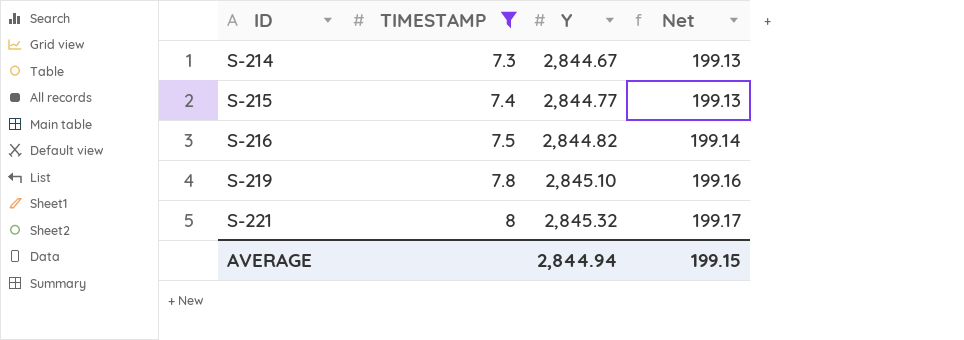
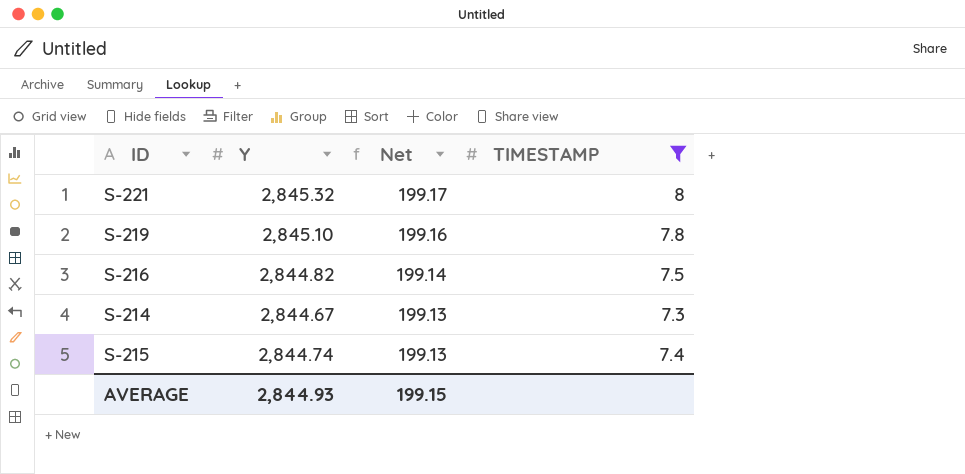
row order: ID ascending -> Net descending
column TIMESTAMP | position: 2 -> 4
S-215 | Y: 2,844.77 -> 2,844.74
AVERAGE | Y: 2,844.94 -> 2,844.93

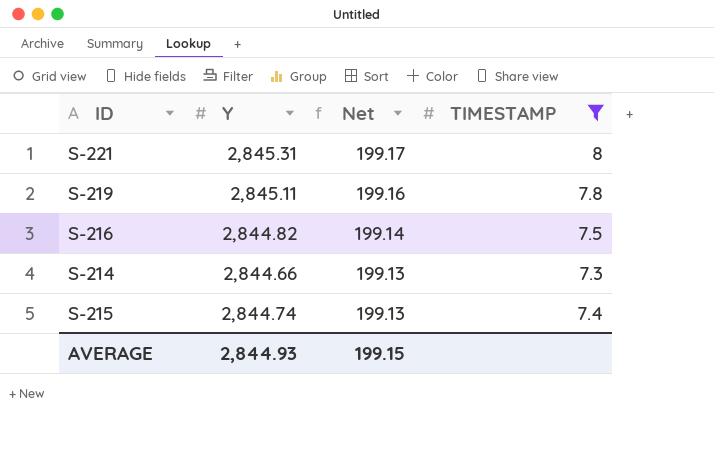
S-221 | Y: 2,845.32 -> 2,845.31
S-219 | Y: 2,845.10 -> 2,845.11
S-214 | Y: 2,844.67 -> 2,844.66

